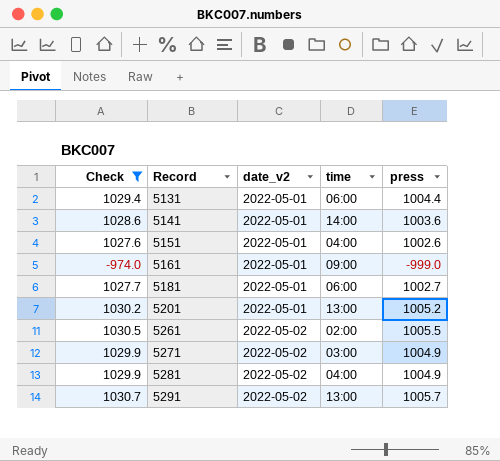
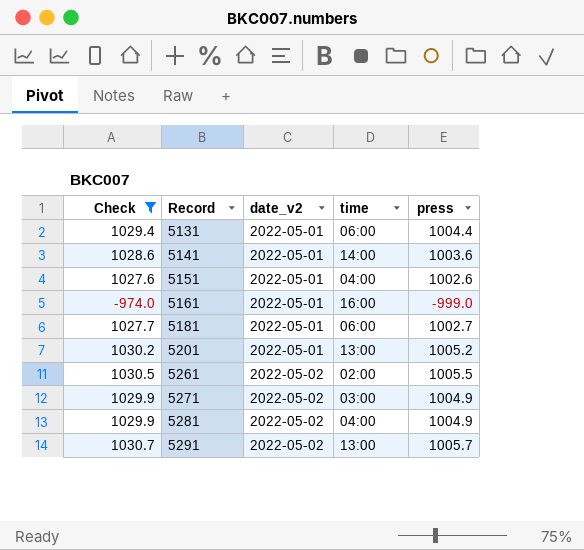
5161 | time: 09:00 -> 16:00

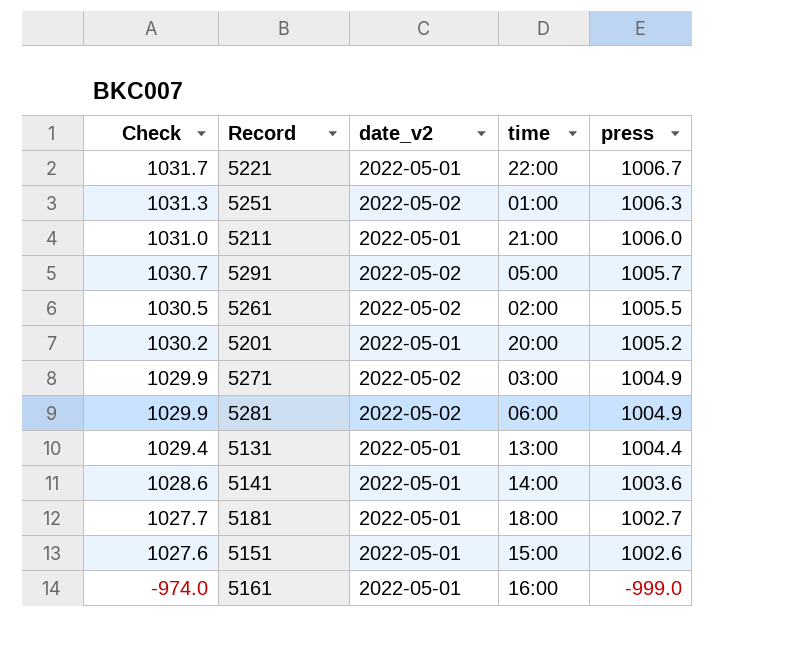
filter: Check <= 1030.7 -> none
row order: Record ascending -> Check descending
5291 | time: 13:00 -> 05:00
5201 | time: 13:00 -> 20:00
5281 | time: 04:00 -> 06:00
5131 | time: 06:00 -> 13:00
5181 | time: 06:00 -> 18:00
5151 | time: 04:00 -> 15:00

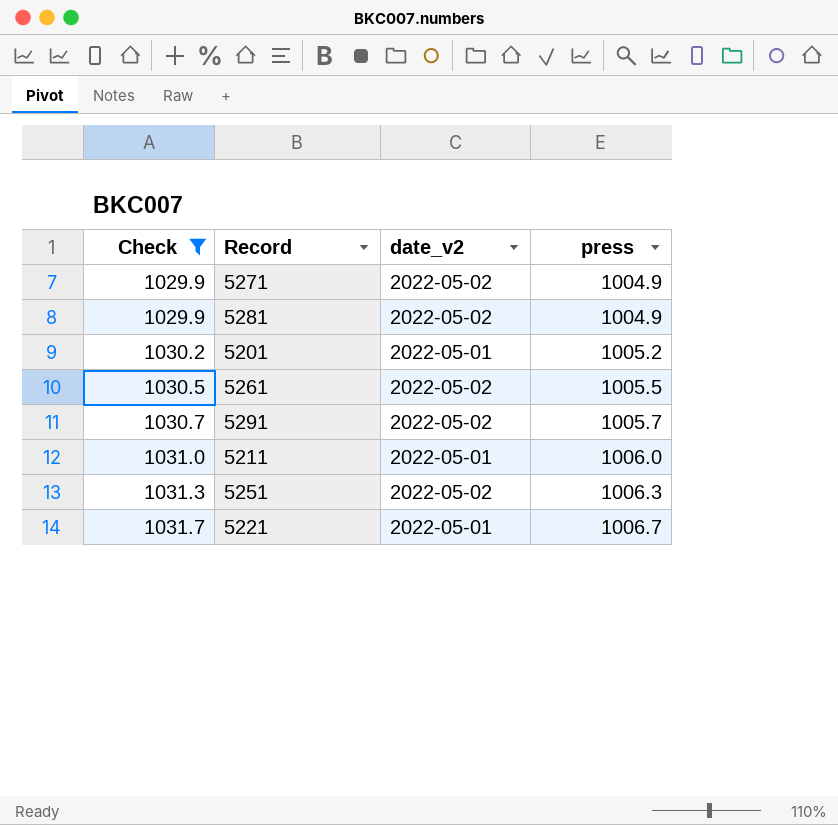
filter: none -> Check >= 1029.9
row order: Check descending -> Check ascending
column time | position: 4 -> none

